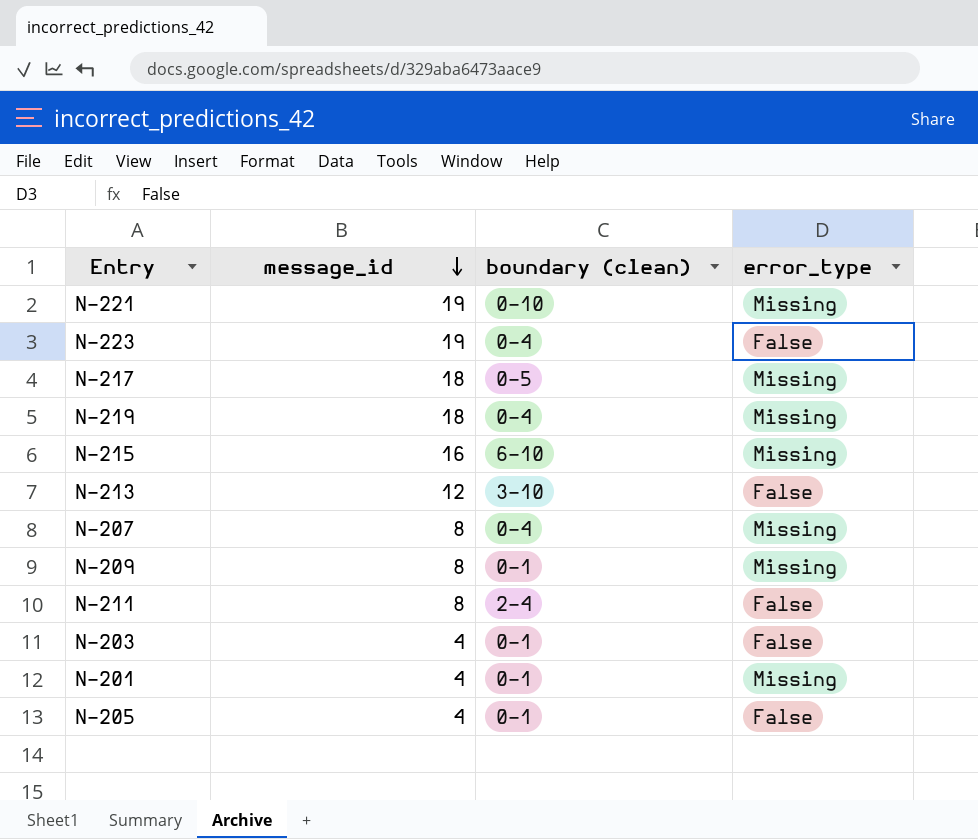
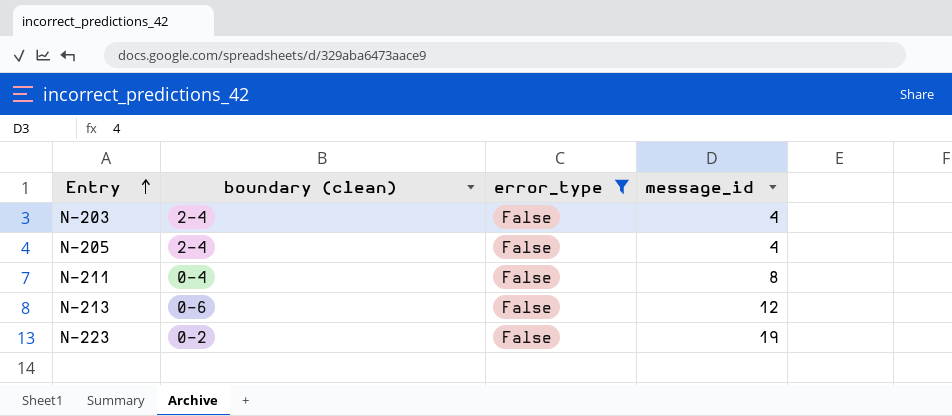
filter: none -> error_type = False
row order: message_id descending -> Entry ascending
column message_id | position: 2 -> 4
N-203 | boundary (clean): 0-1 -> 2-4
N-205 | boundary (clean): 0-1 -> 2-4
N-211 | boundary (clean): 2-4 -> 0-4
N-213 | boundary (clean): 3-10 -> 0-6
N-223 | boundary (clean): 0-4 -> 0-2

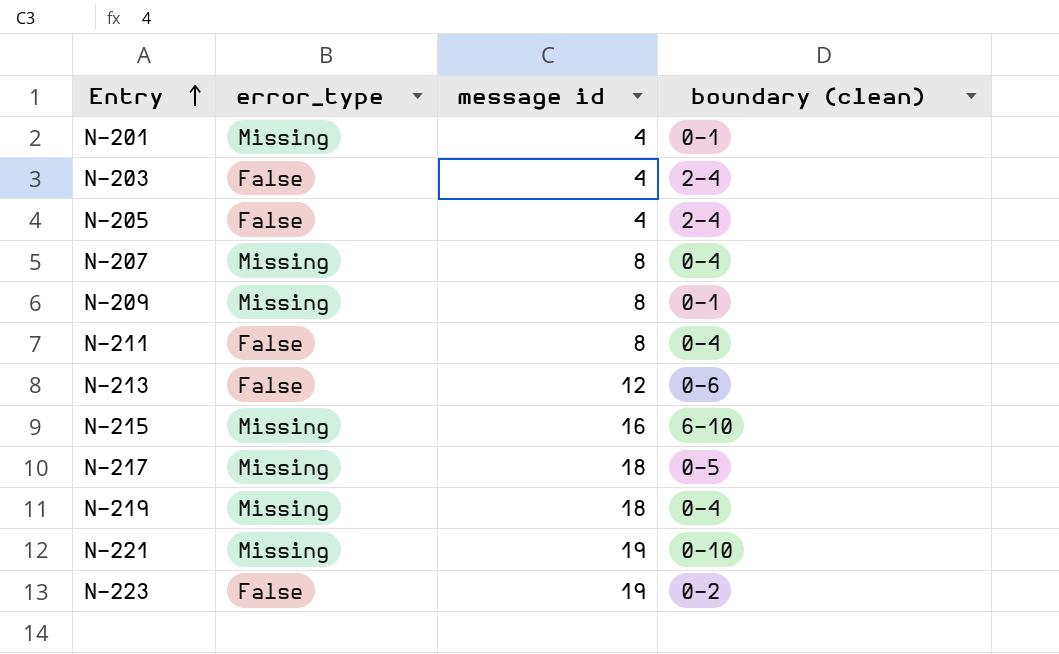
filter: error_type = False -> none
column name: message_id -> message id
column boundary (clean) | position: 2 -> 4

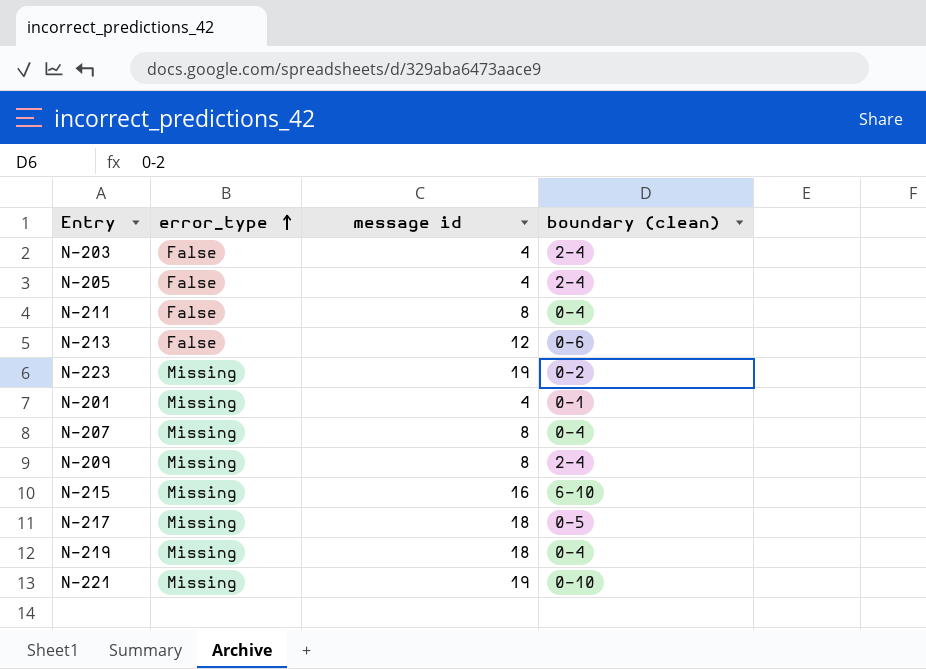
row order: Entry ascending -> error_type ascending
N-223 | error_type: False -> Missing
N-209 | boundary (clean): 0-1 -> 2-4

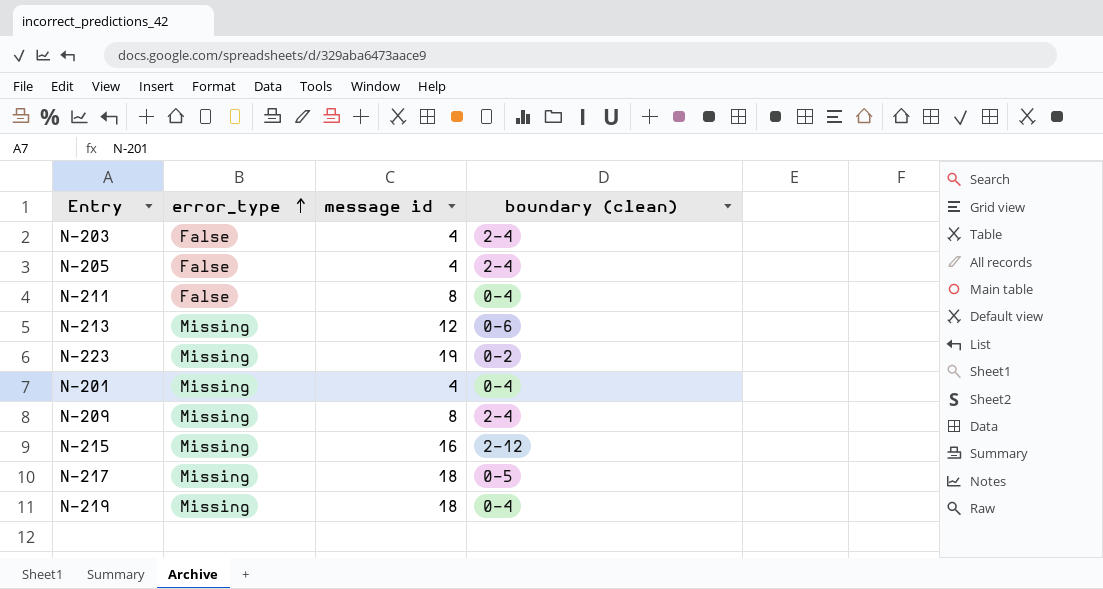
row N-207: Missing | 8 | 0-4 -> none
row N-221: Missing | 19 | 0-10 -> none
N-213 | error_type: False -> Missing
N-201 | boundary (clean): 0-1 -> 0-4
N-215 | boundary (clean): 6-10 -> 2-12

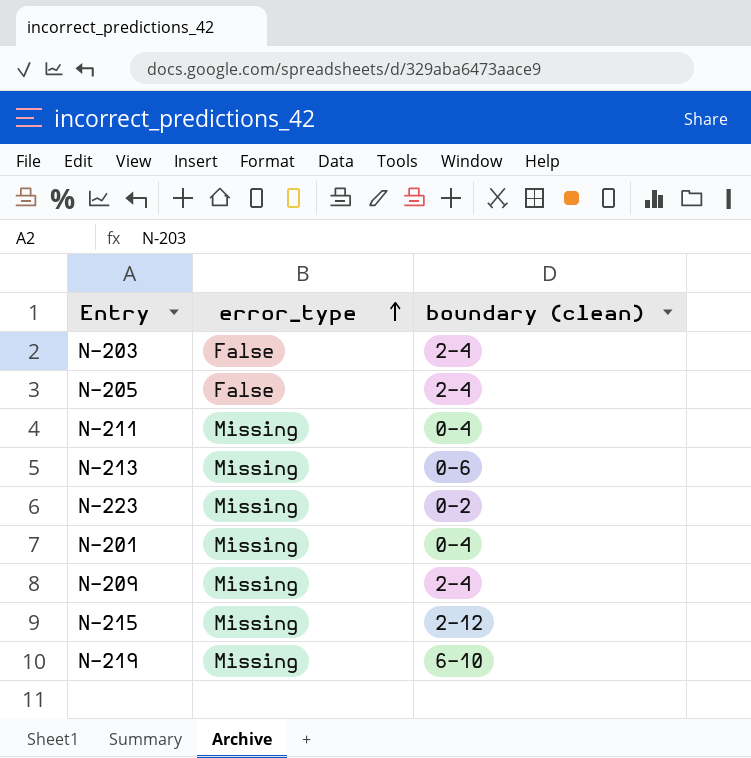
column message id | position: 3 -> none
row N-217: Missing | 18 | 0-5 -> none
N-211 | error_type: False -> Missing
N-219 | boundary (clean): 0-4 -> 6-10

